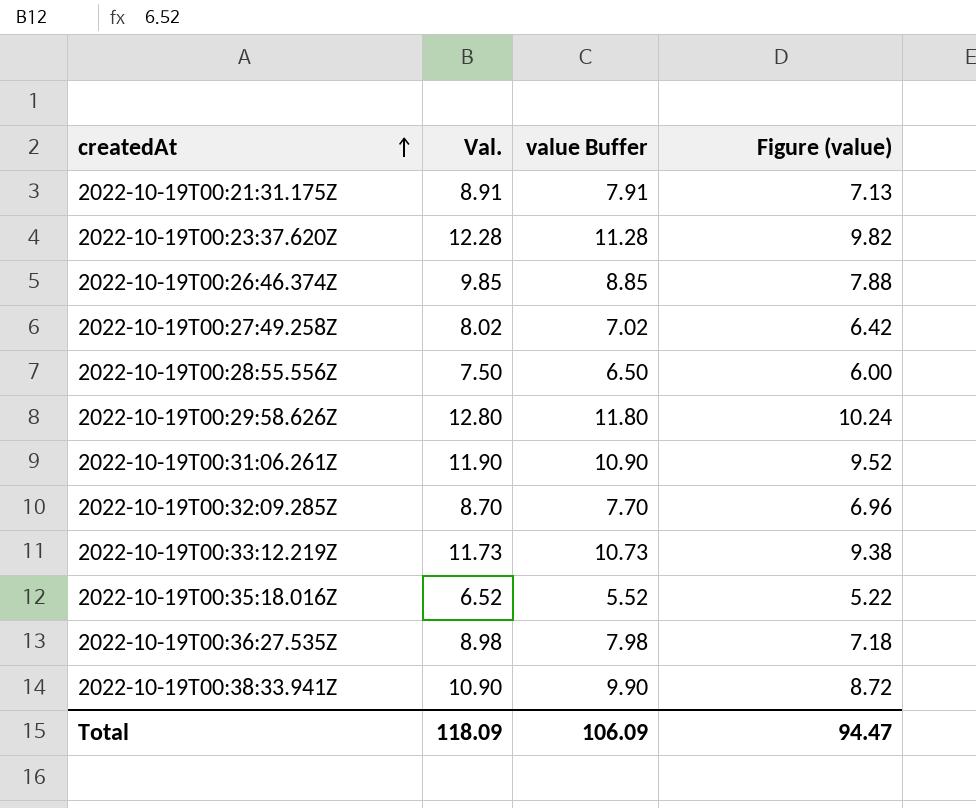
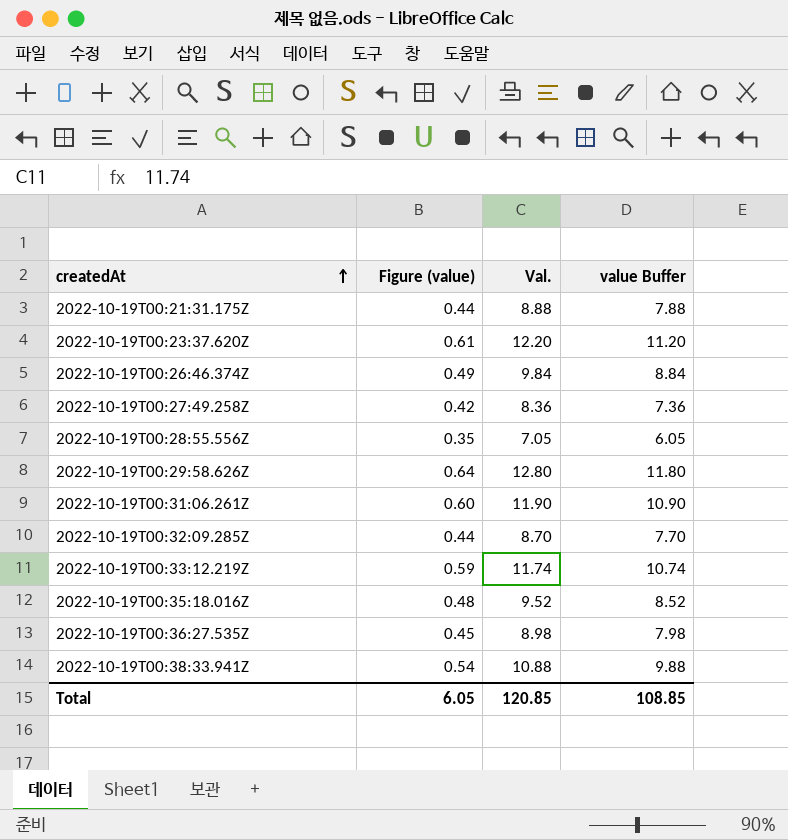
column Figure (value) | formula: [Val.] * 0.8 -> [Val.] * 0.05
column Figure (value) | position: 4 -> 2
2022-10-19T00:21:31.175Z | Val.: 8.91 -> 8.88
2022-10-19T00:21:31.175Z | value Buffer: 7.91 -> 7.88
2022-10-19T00:23:37.620Z | Val.: 12.28 -> 12.20
2022-10-19T00:23:37.620Z | value Buffer: 11.28 -> 11.20
2022-10-19T00:26:46.374Z | Val.: 9.85 -> 9.84
2022-10-19T00:26:46.374Z | value Buffer: 8.85 -> 8.84
2022-10-19T00:27:49.258Z | Val.: 8.02 -> 8.36
2022-10-19T00:27:49.258Z | value Buffer: 7.02 -> 7.36
2022-10-19T00:28:55.556Z | Val.: 7.50 -> 7.05
2022-10-19T00:28:55.556Z | value Buffer: 6.50 -> 6.05
2022-10-19T00:33:12.219Z | Val.: 11.73 -> 11.74
2022-10-19T00:33:12.219Z | value Buffer: 10.73 -> 10.74
2022-10-19T00:35:18.016Z | Val.: 6.52 -> 9.52
2022-10-19T00:35:18.016Z | value Buffer: 5.52 -> 8.52
2022-10-19T00:38:33.941Z | Val.: 10.90 -> 10.88
2022-10-19T00:38:33.941Z | value Buffer: 9.90 -> 9.88
Total | Figure (value): 94.47 -> 6.05
Total | Val.: 118.09 -> 120.85
Total | value Buffer: 106.09 -> 108.85

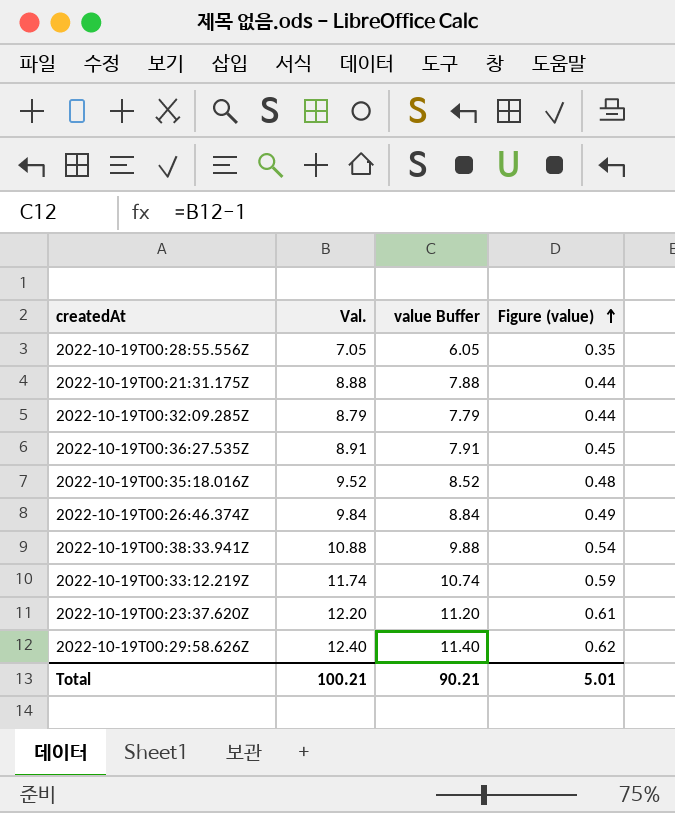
row order: createdAt ascending -> Figure (value) ascending
column Figure (value) | position: 2 -> 4
row 2022-10-19T00:27:49.258Z: 0.42 | 8.36 | 7.36 -> none
row 2022-10-19T00:31:06.261Z: 0.60 | 11.90 | 10.90 -> none
2022-10-19T00:32:09.285Z | Val.: 8.70 -> 8.79
2022-10-19T00:32:09.285Z | value Buffer: 7.70 -> 7.79
2022-10-19T00:36:27.535Z | Val.: 8.98 -> 8.91
2022-10-19T00:36:27.535Z | value Buffer: 7.98 -> 7.91
2022-10-19T00:29:58.626Z | Val.: 12.80 -> 12.40
2022-10-19T00:29:58.626Z | value Buffer: 11.80 -> 11.40
2022-10-19T00:29:58.626Z | Figure (value): 0.64 -> 0.62
Total | Val.: 120.85 -> 100.21
Total | value Buffer: 108.85 -> 90.21
Total | Figure (value): 6.05 -> 5.01

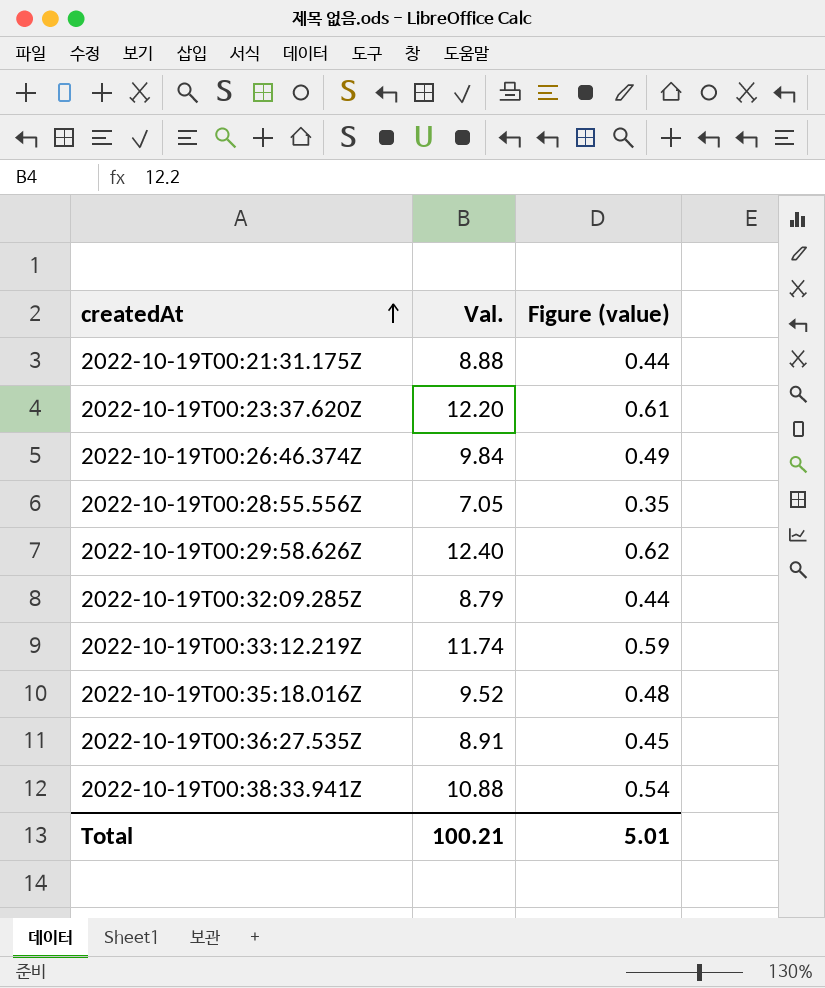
row order: Figure (value) ascending -> createdAt ascending
column value Buffer | formula: [Val.] - 1 -> none

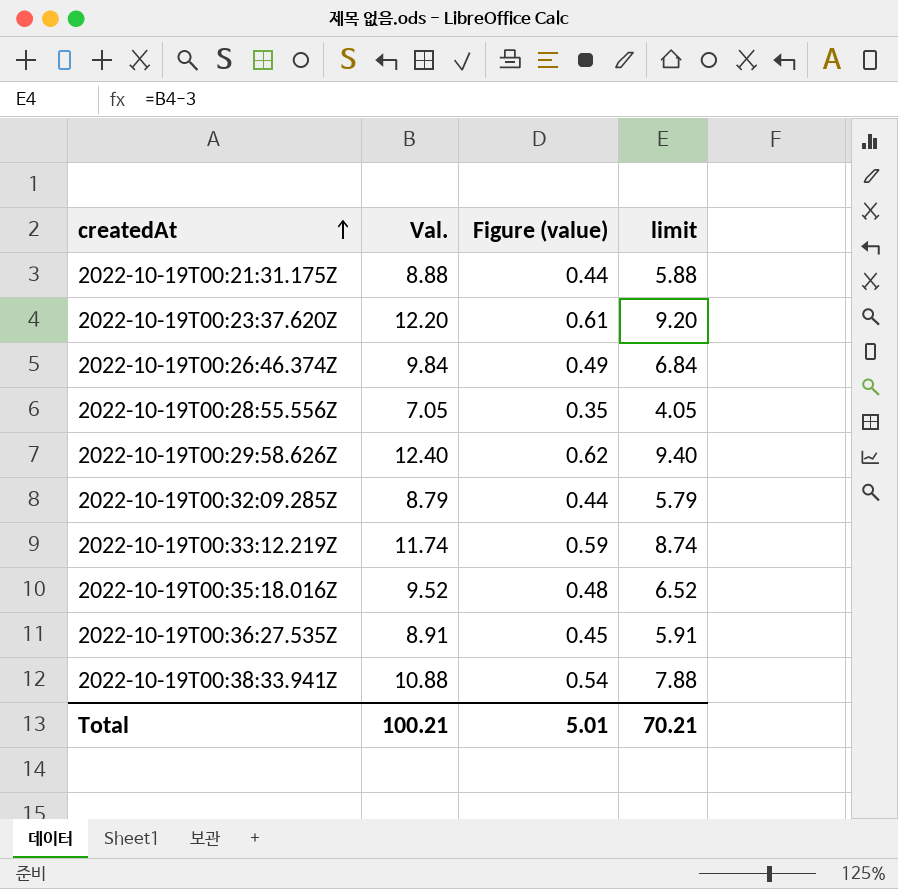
column limit | formula: none -> [Val.] - 3

